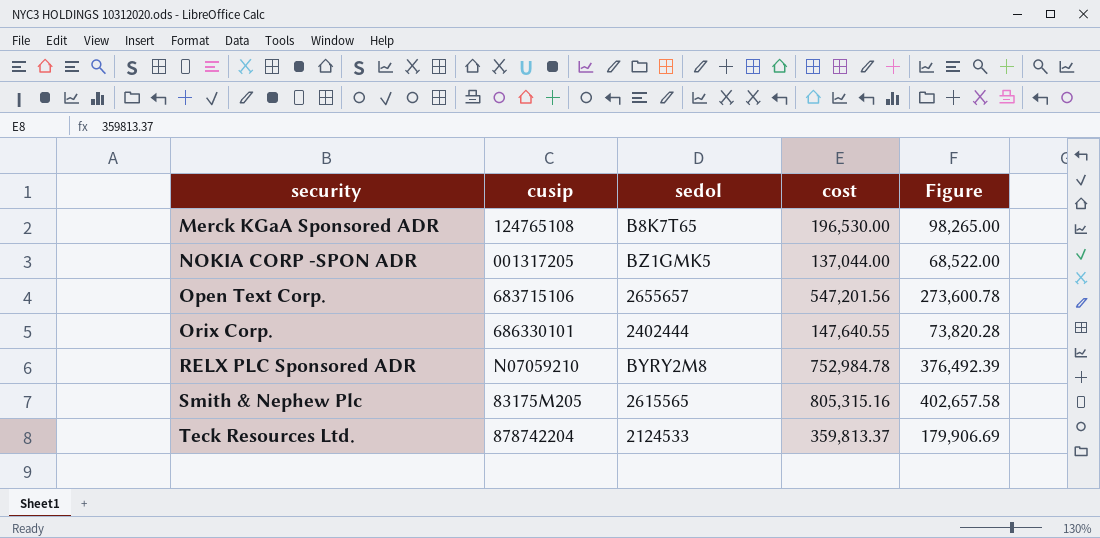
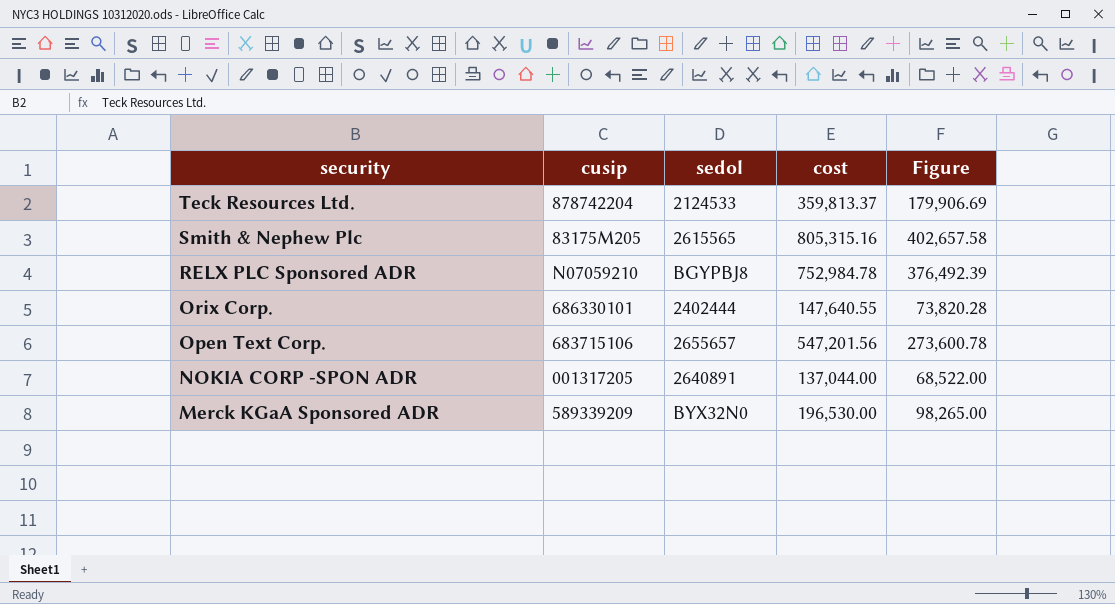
row order: security ascending -> security descending
RELX PLC Sponsored ADR | sedol: BYRY2M8 -> BGYPBJ8
NOKIA CORP -SPON ADR | sedol: BZ1GMK5 -> 2640891
Merck KGaA Sponsored ADR | cusip: 124765108 -> 589339209
Merck KGaA Sponsored ADR | sedol: B8K7T65 -> BYX32N0

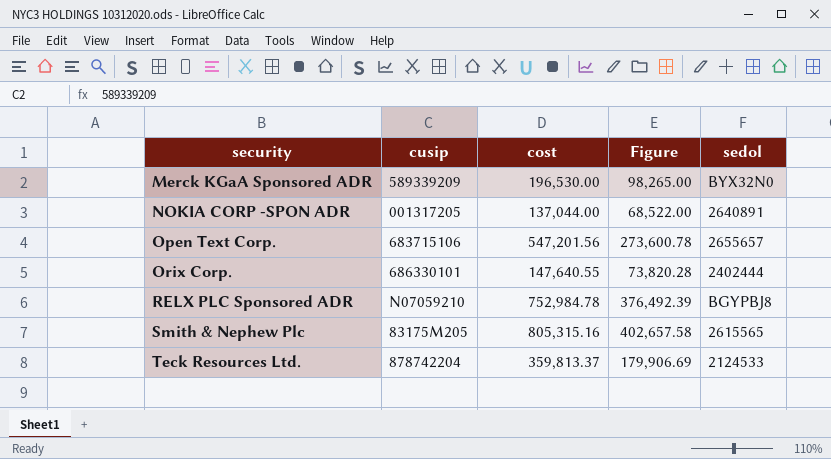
row order: security descending -> security ascending
column sedol | position: 3 -> 5

